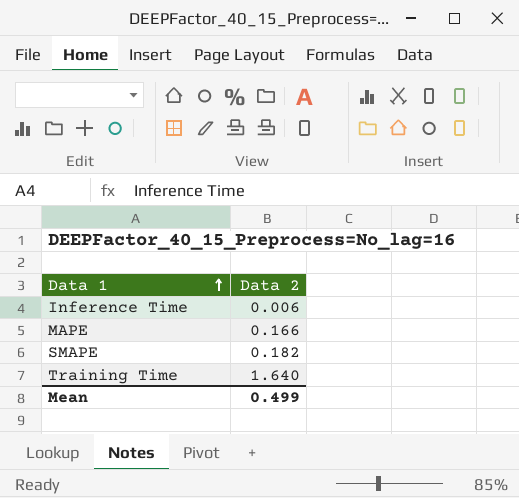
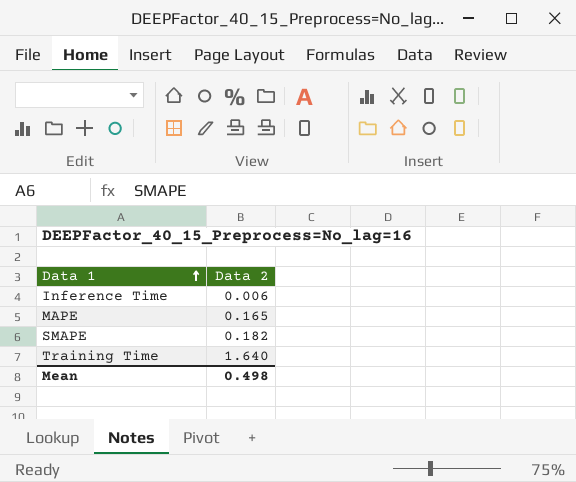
MAPE | Data 2: 0.166 -> 0.165
Mean | Data 2: 0.499 -> 0.498

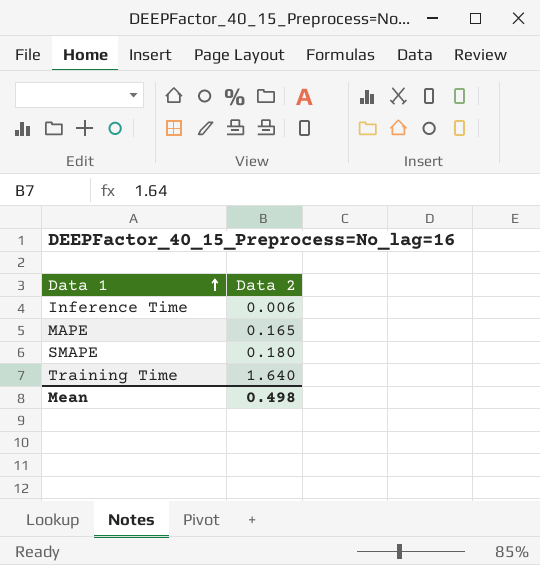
SMAPE | Data 2: 0.182 -> 0.180

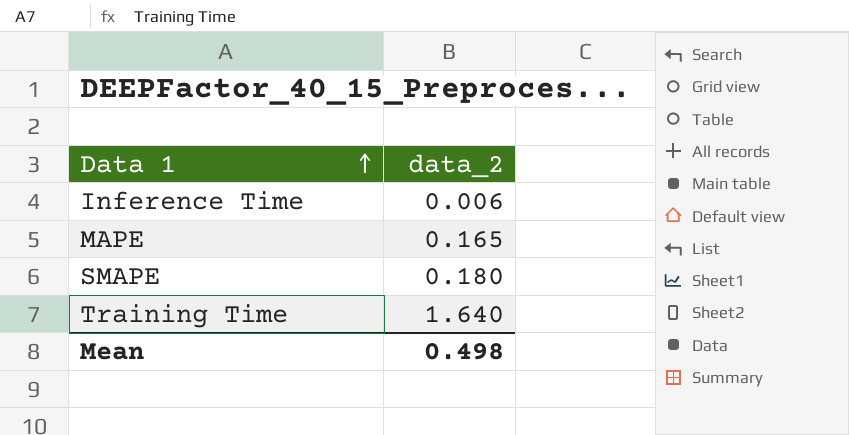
column name: Data 2 -> data_2

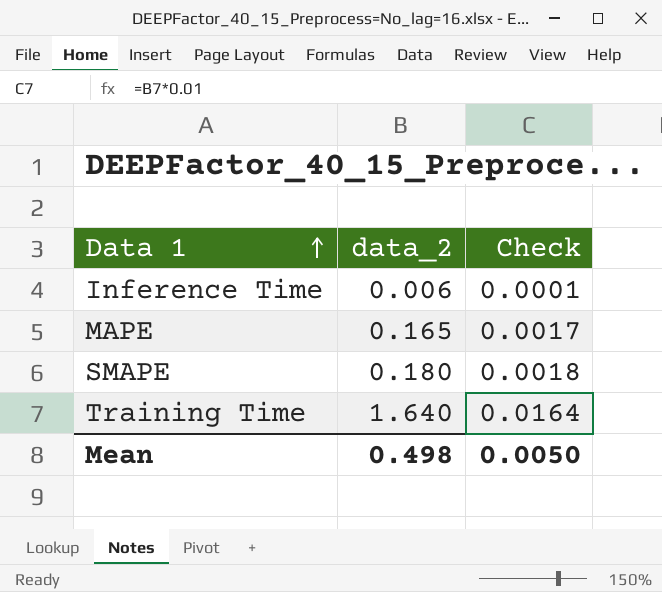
column Check | formula: none -> [data_2] * 0.01

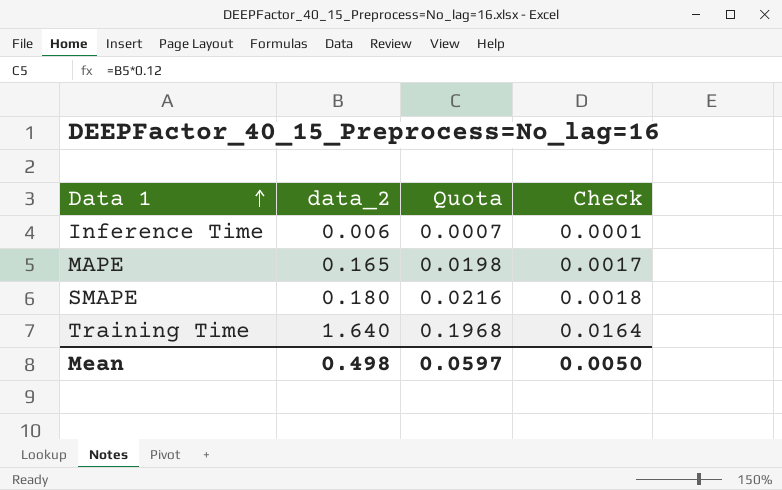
column Quota | formula: none -> [data_2] * 0.12

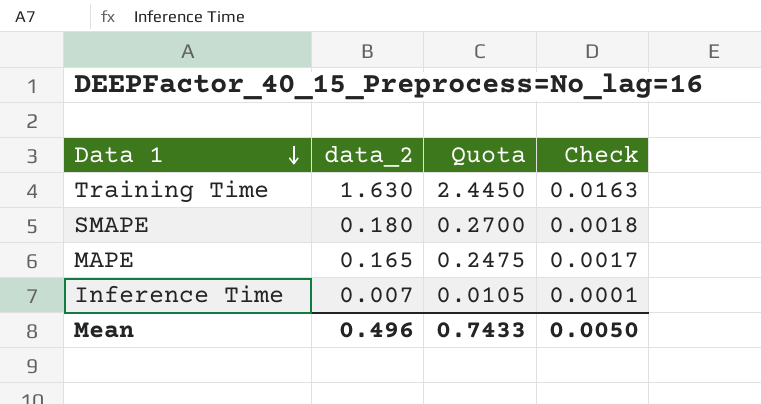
row order: Data 1 ascending -> Data 1 descending
column Quota | formula: [data_2] * 0.12 -> [data_2] * 1.5
Training Time | data_2: 1.640 -> 1.630
Training Time | Check: 0.0164 -> 0.0163
Inference Time | data_2: 0.006 -> 0.007
Mean | data_2: 0.498 -> 0.496
Mean | Quota: 0.0597 -> 0.7433

